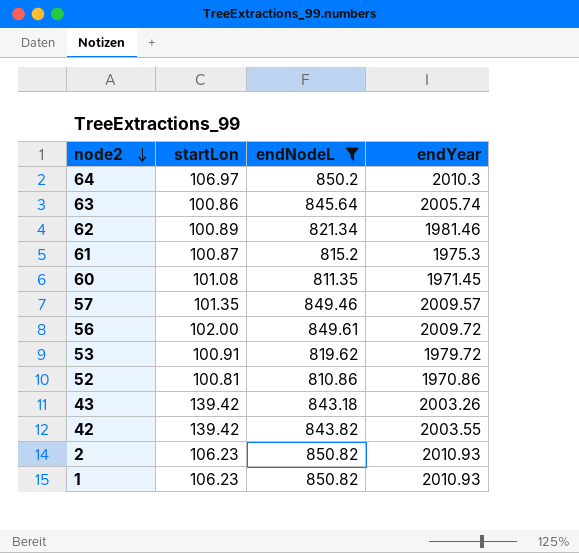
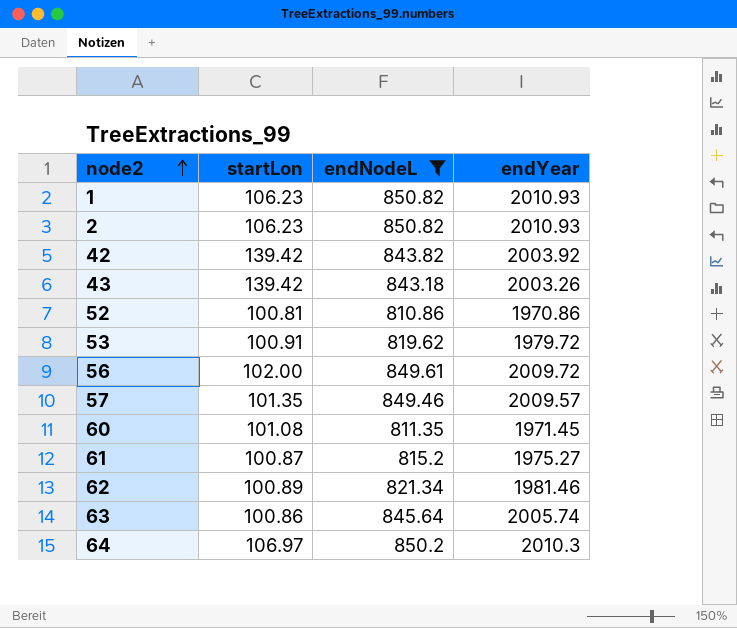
row order: node2 descending -> node2 ascending
42 | endYear: 2003.55 -> 2003.92
61 | endYear: 1975.3 -> 1975.27

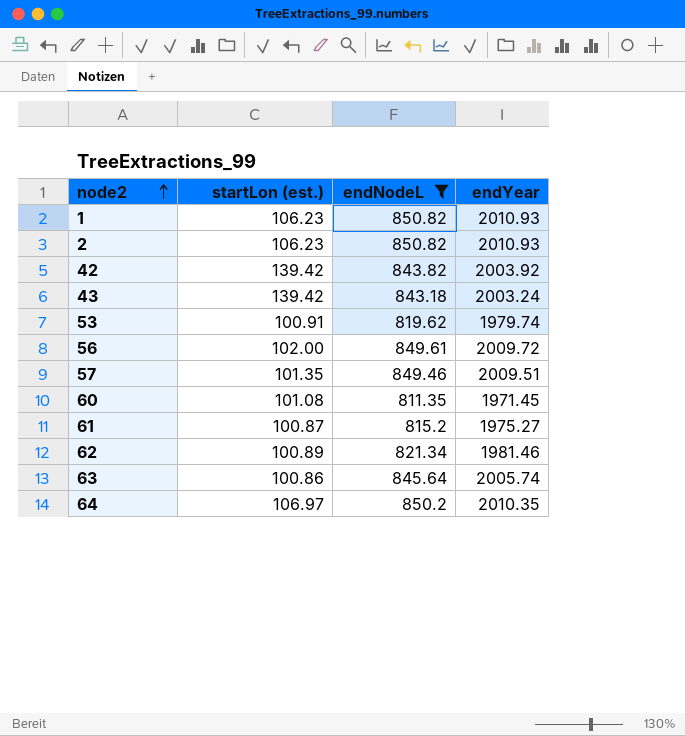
column name: startLon -> startLon (est.)
row 52: 100.81 | 810.86 | 1970.86 -> none
43 | endYear: 2003.26 -> 2003.24
53 | endYear: 1979.72 -> 1979.74
57 | endYear: 2009.57 -> 2009.51
64 | endYear: 2010.3 -> 2010.35

